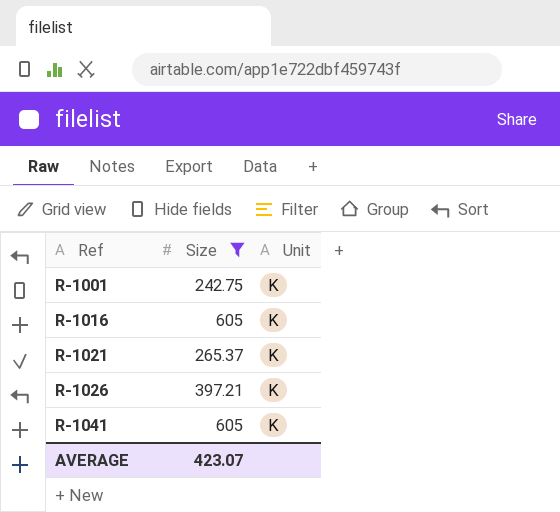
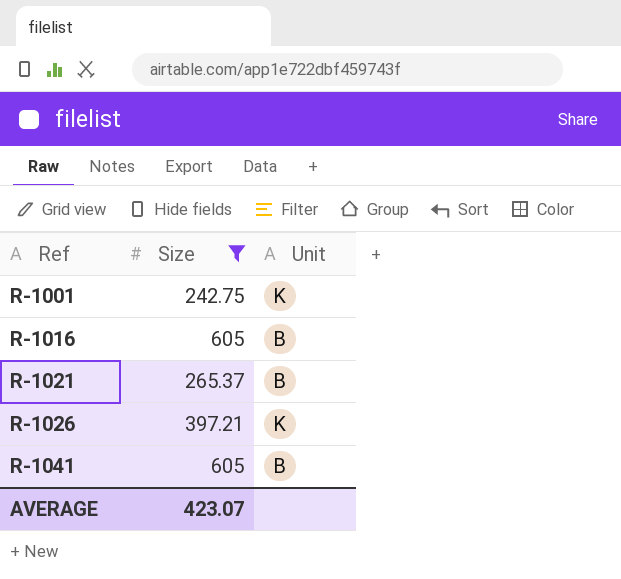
R-1016 | Unit: K -> B
R-1021 | Unit: K -> B
R-1041 | Unit: K -> B

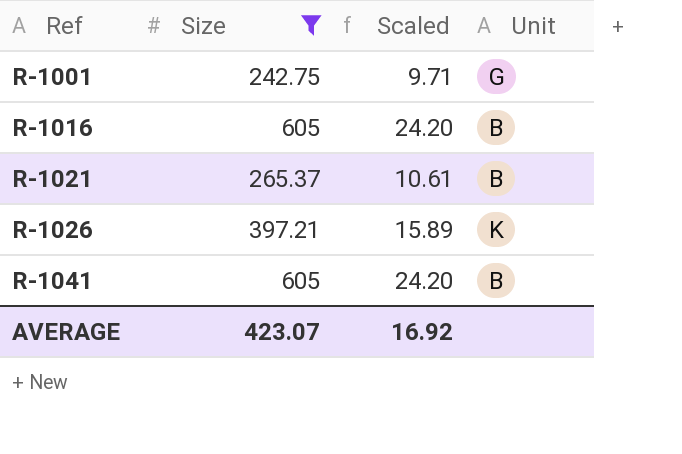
column Scaled | formula: none -> [Size] * 0.04
R-1001 | Unit: K -> G

